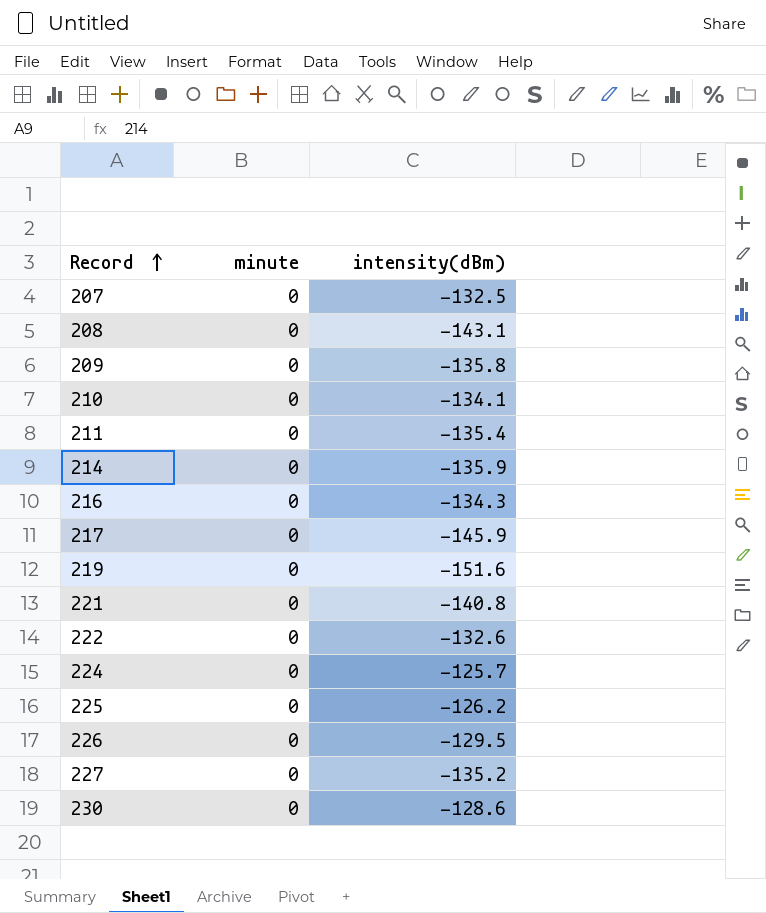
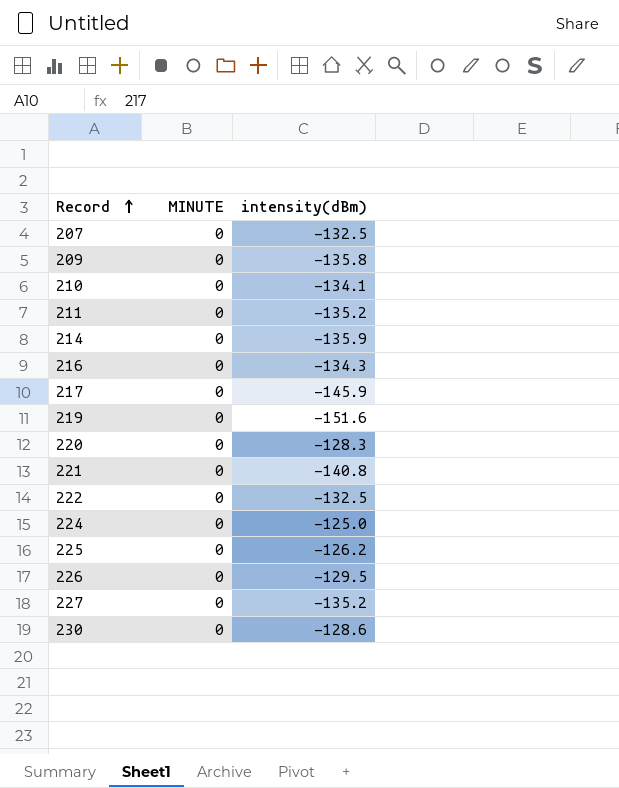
column name: minute -> MINUTE
row 208: 0 | -143.1 -> none
211 | intensity(dBm): -135.4 -> -135.2
row 220: none -> 0 | -128.3
222 | intensity(dBm): -132.6 -> -132.5
224 | intensity(dBm): -125.7 -> -125.0

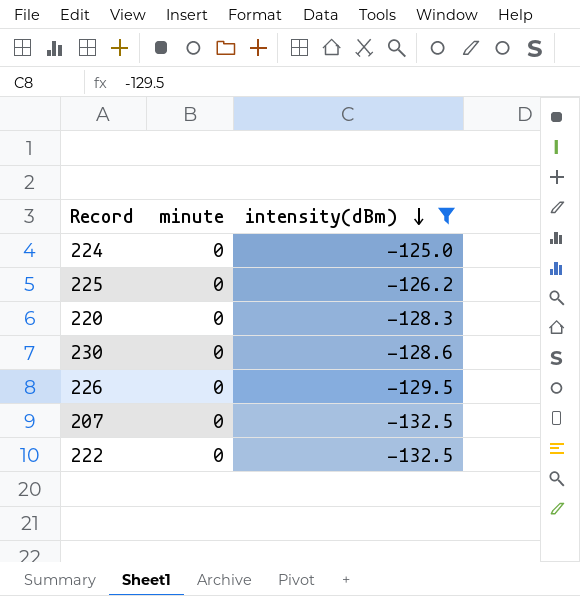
filter: none -> intensity(dBm) >= -132.5
row order: Record ascending -> intensity(dBm) descending
column name: MINUTE -> minute

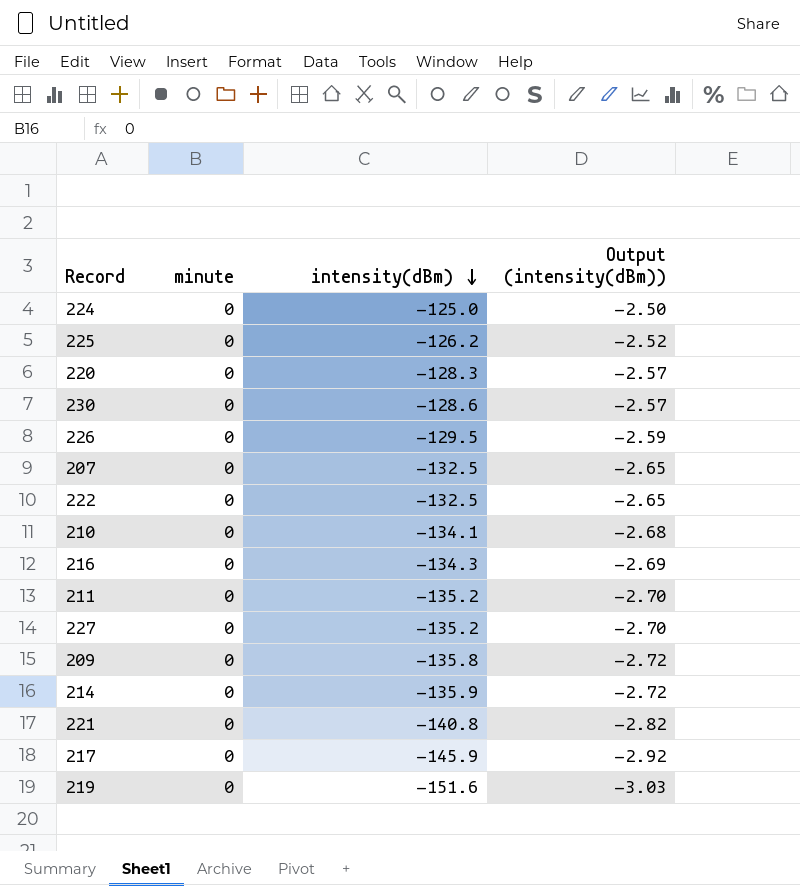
filter: intensity(dBm) >= -132.5 -> none
column Output (intensity(dBm)) | formula: none -> [intensity(dBm)] * 0.02

